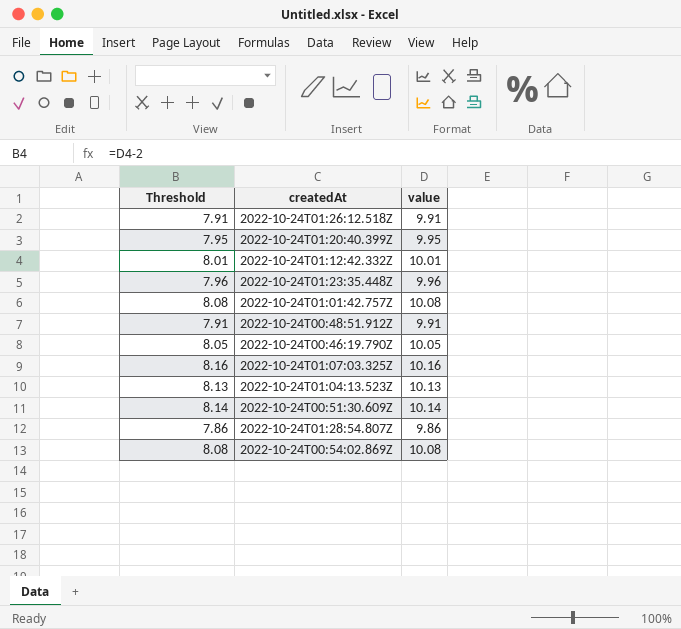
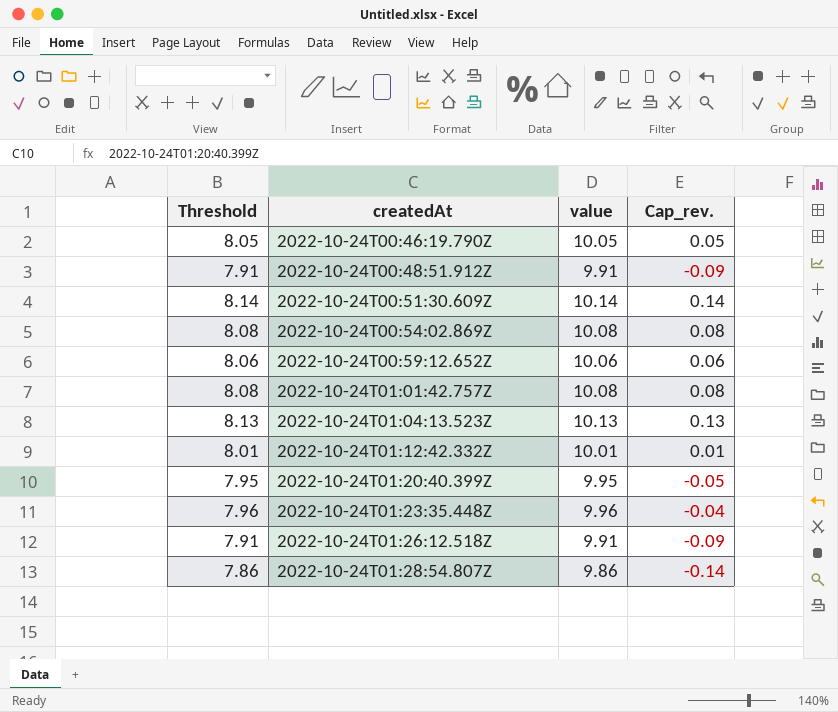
row order: none -> createdAt ascending
column Cap_rev. | formula: none -> [value] - 10
row 2022-10-24T01:07:03.325Z: 8.16 | 10.16 -> none
row 2022-10-24T00:59:12.652Z: none -> 8.06 | 10.06 | 0.06

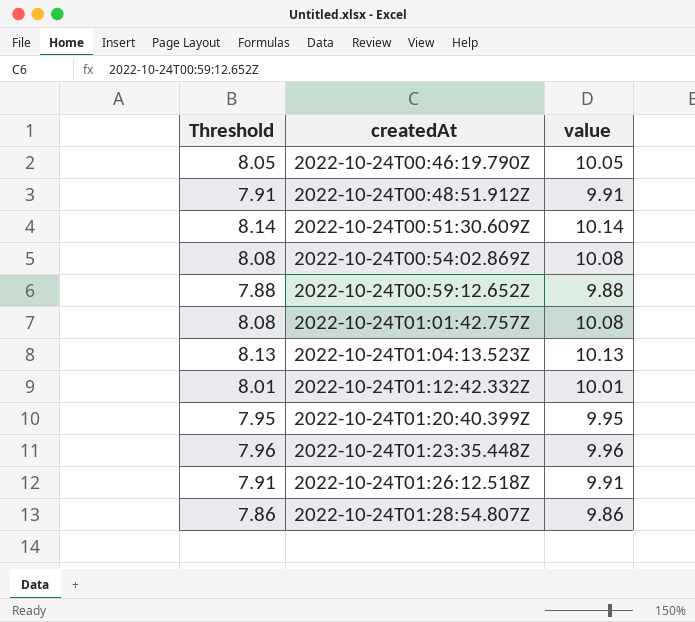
column Cap_rev. | formula: [value] - 10 -> none
2022-10-24T00:59:12.652Z | Threshold: 8.06 -> 7.88
2022-10-24T00:59:12.652Z | value: 10.06 -> 9.88

